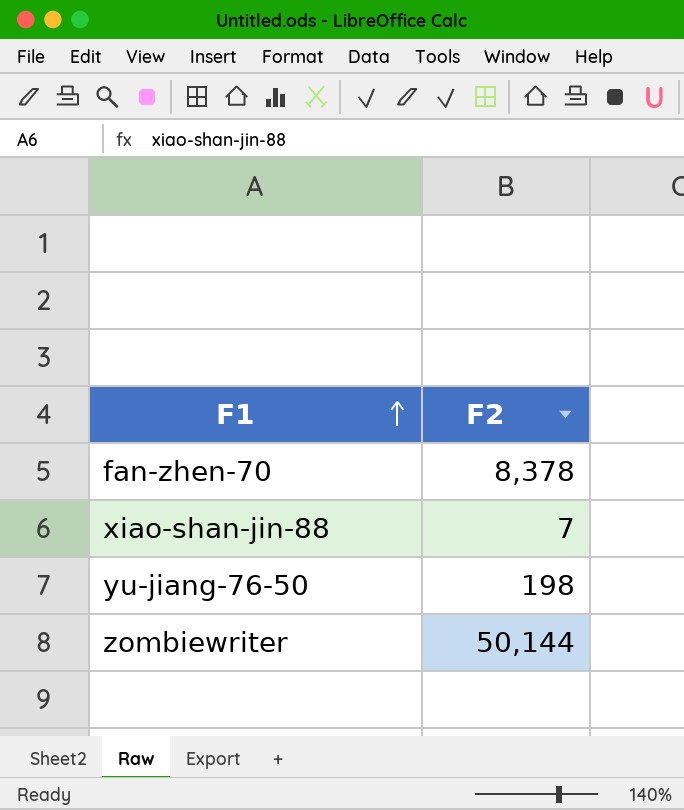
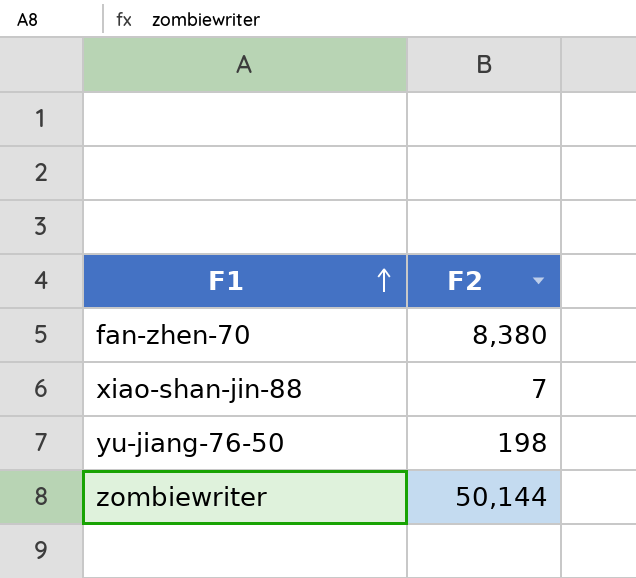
fan-zhen-70 | F2: 8,378 -> 8,380

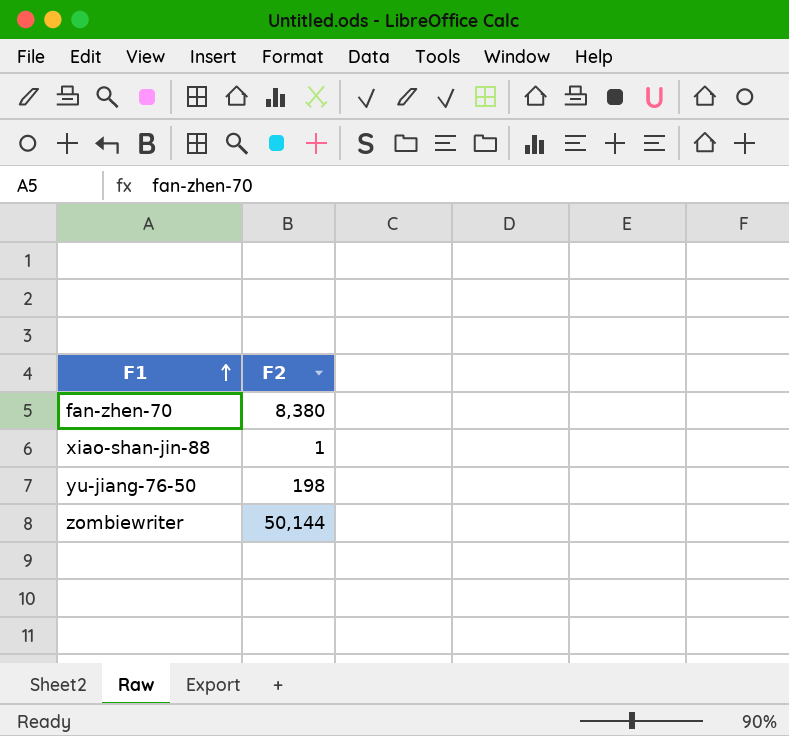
xiao-shan-jin-88 | F2: 7 -> 1

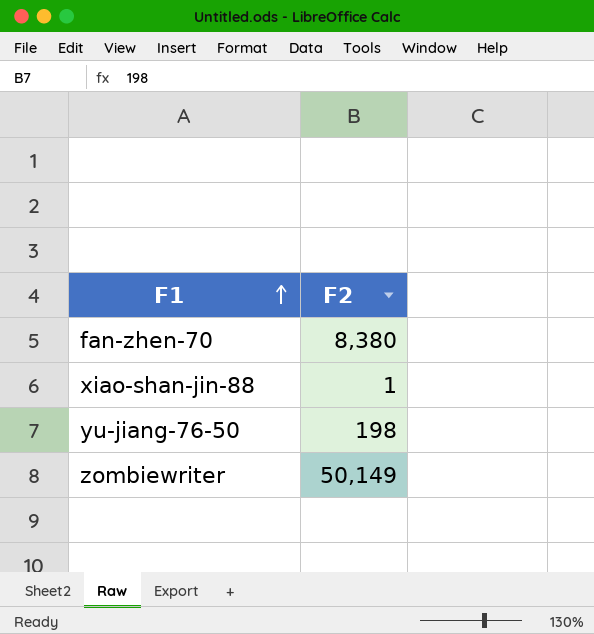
zombiewriter | F2: 50,144 -> 50,149

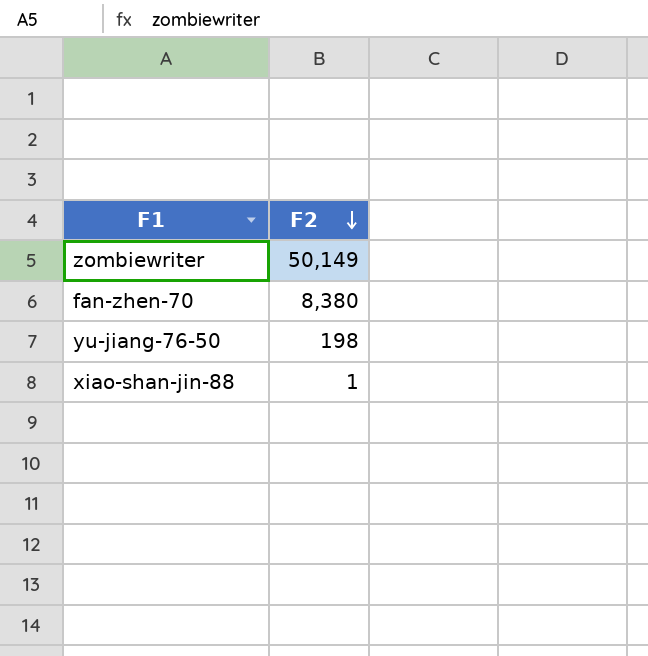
row order: F1 ascending -> F2 descending

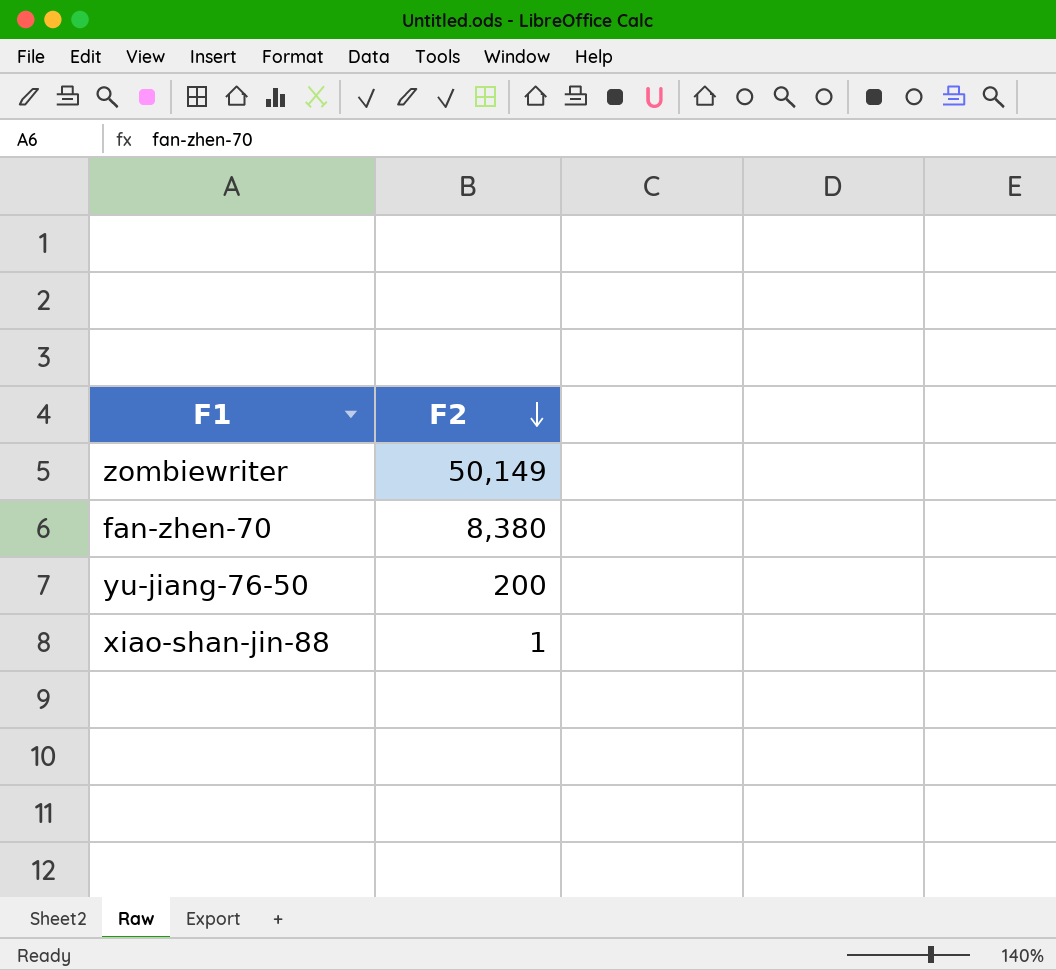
yu-jiang-76-50 | F2: 198 -> 200

